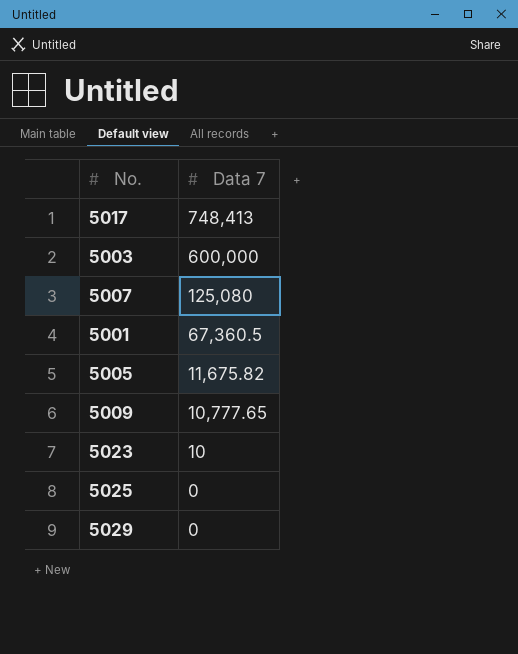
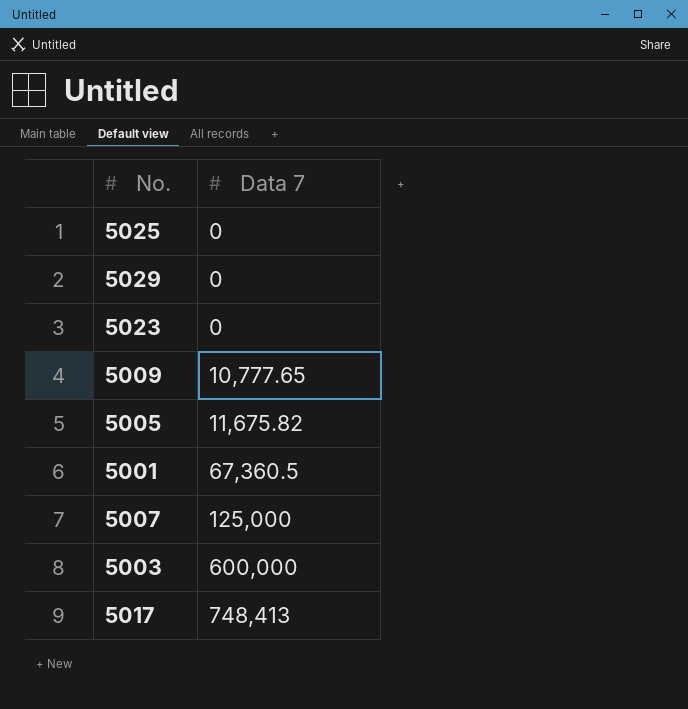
row order: Data 7 descending -> Data 7 ascending
5023 | Data 7: 10 -> 0
5007 | Data 7: 125,080 -> 125,000

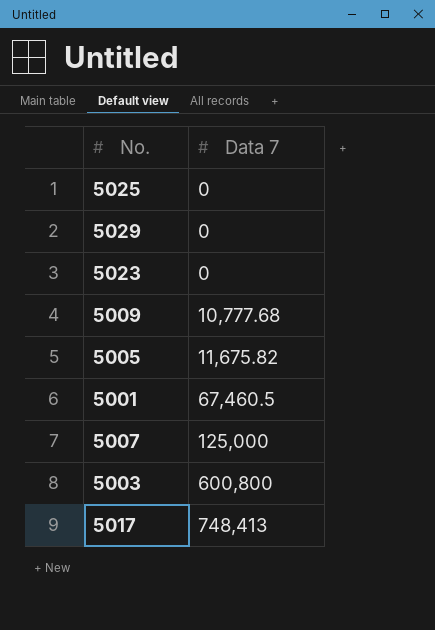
5009 | Data 7: 10,777.65 -> 10,777.68
5001 | Data 7: 67,360.5 -> 67,460.5
5003 | Data 7: 600,000 -> 600,800

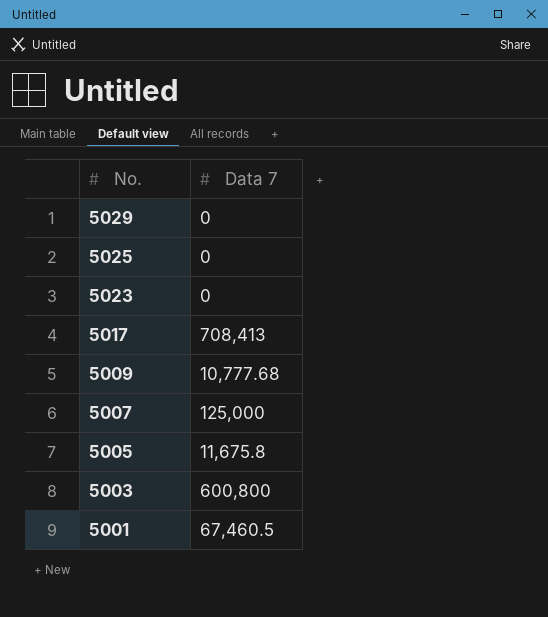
row order: Data 7 ascending -> No. descending
5017 | Data 7: 748,413 -> 708,413
5005 | Data 7: 11,675.82 -> 11,675.8

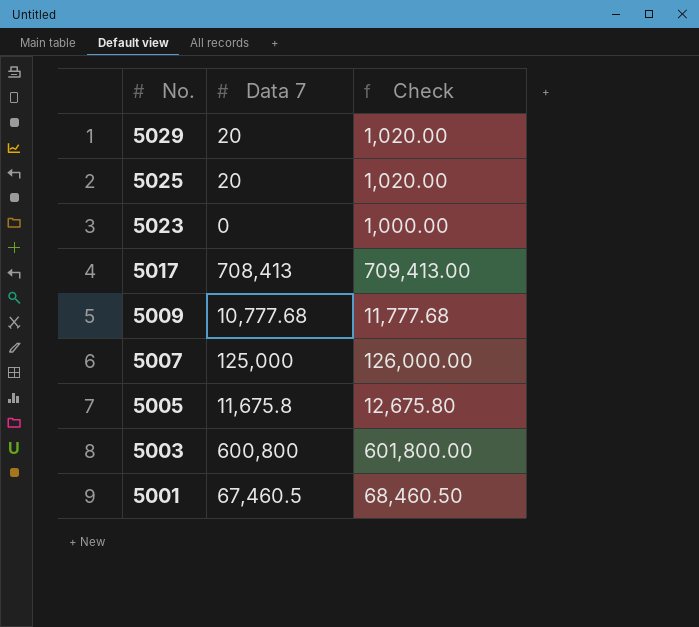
column Check | formula: none -> [Data 7] + 1000
5029 | Data 7: 0 -> 20
5025 | Data 7: 0 -> 20

